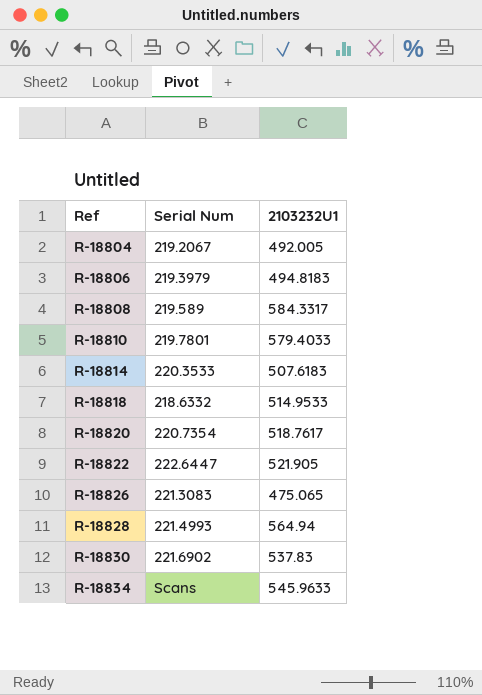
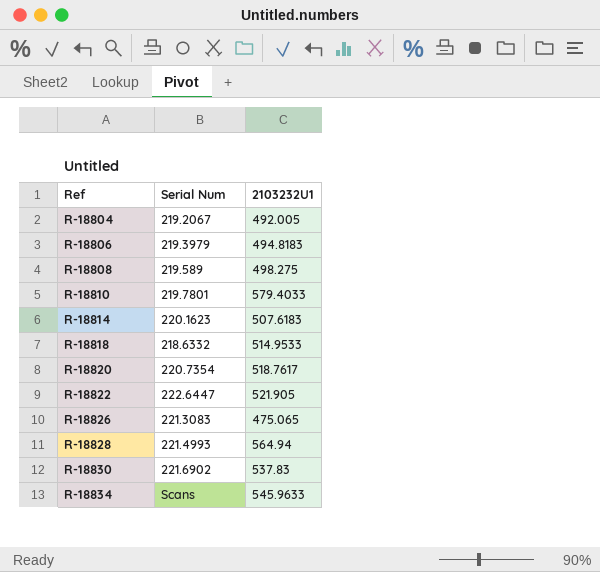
R-18808 | 2103232U1: 584.3317 -> 498.275
R-18814 | Serial Num: 220.3533 -> 220.1623

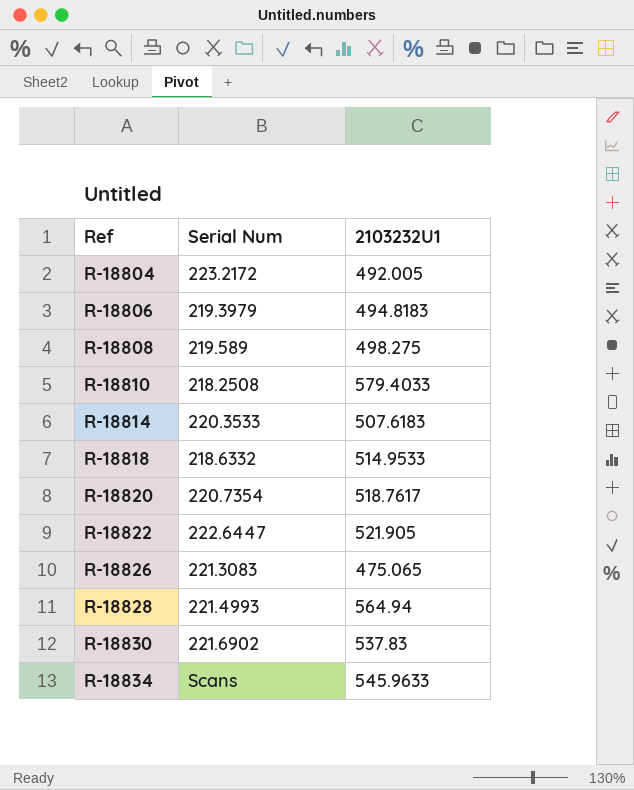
R-18804 | Serial Num: 219.2067 -> 223.2172
R-18810 | Serial Num: 219.7801 -> 218.2508
R-18814 | Serial Num: 220.1623 -> 220.3533

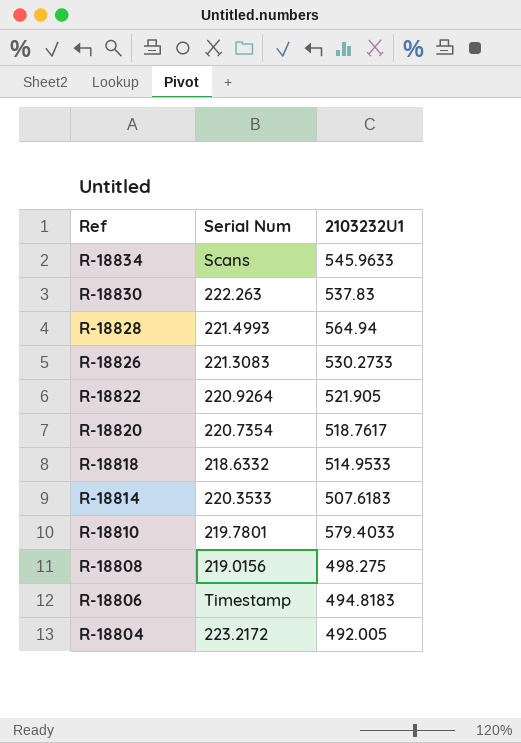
row order: Ref ascending -> Ref descending
R-18830 | Serial Num: 221.6902 -> 222.263
R-18826 | 2103232U1: 475.065 -> 530.2733
R-18822 | Serial Num: 222.6447 -> 220.9264
R-18810 | Serial Num: 218.2508 -> 219.7801
R-18808 | Serial Num: 219.589 -> 219.0156
R-18806 | Serial Num: 219.3979 -> Timestamp

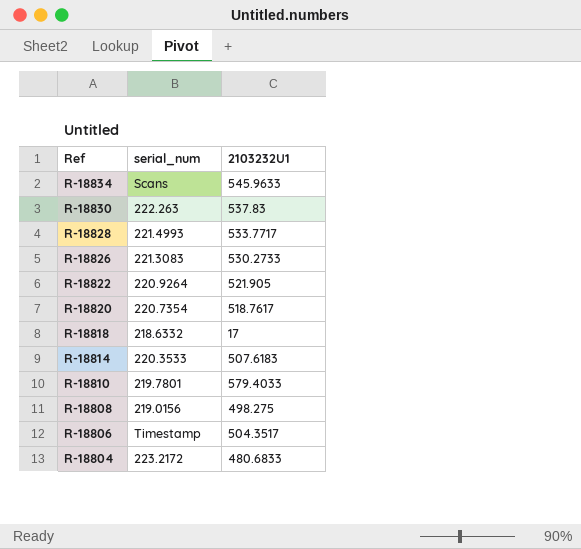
column name: Serial Num -> serial_num
R-18828 | 2103232U1: 564.94 -> 533.7717
R-18818 | 2103232U1: 514.9533 -> 17
R-18806 | 2103232U1: 494.8183 -> 504.3517
R-18804 | 2103232U1: 492.005 -> 480.6833

